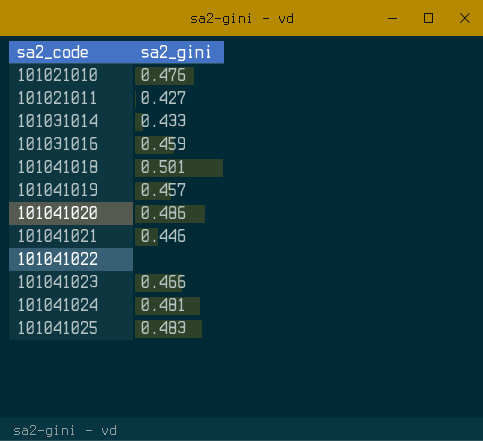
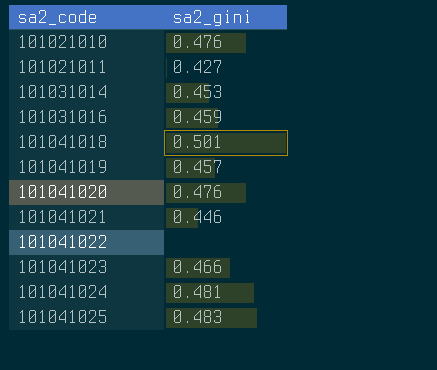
101031014 | sa2_gini: 0.433 -> 0.453
101041020 | sa2_gini: 0.486 -> 0.476

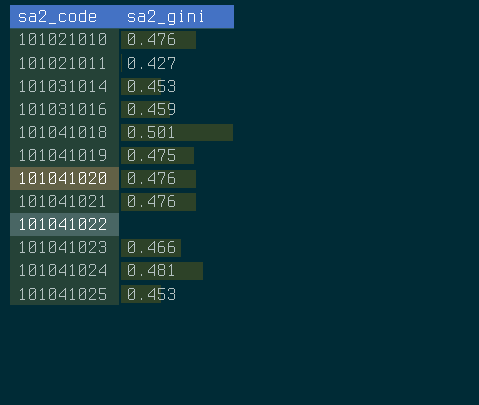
101041019 | sa2_gini: 0.457 -> 0.475
101041021 | sa2_gini: 0.446 -> 0.476
101041025 | sa2_gini: 0.483 -> 0.453

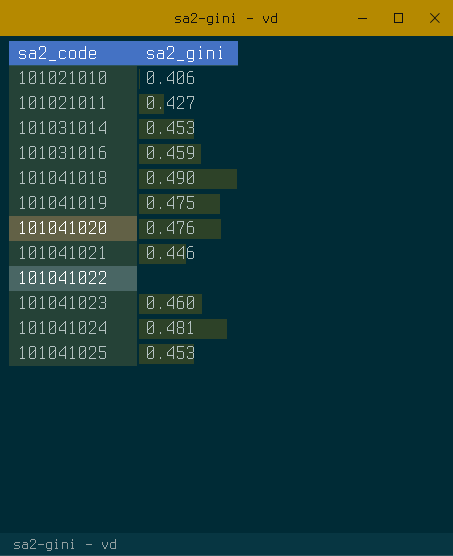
101021010 | sa2_gini: 0.476 -> 0.406
101041018 | sa2_gini: 0.501 -> 0.490
101041021 | sa2_gini: 0.476 -> 0.446
101041023 | sa2_gini: 0.466 -> 0.460

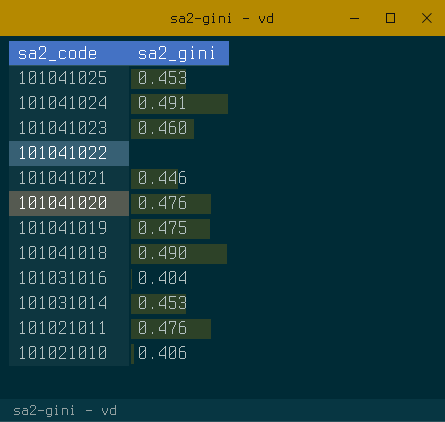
row order: sa2_code ascending -> sa2_code descending
101041024 | sa2_gini: 0.481 -> 0.491
101031016 | sa2_gini: 0.459 -> 0.404
101021011 | sa2_gini: 0.427 -> 0.476

